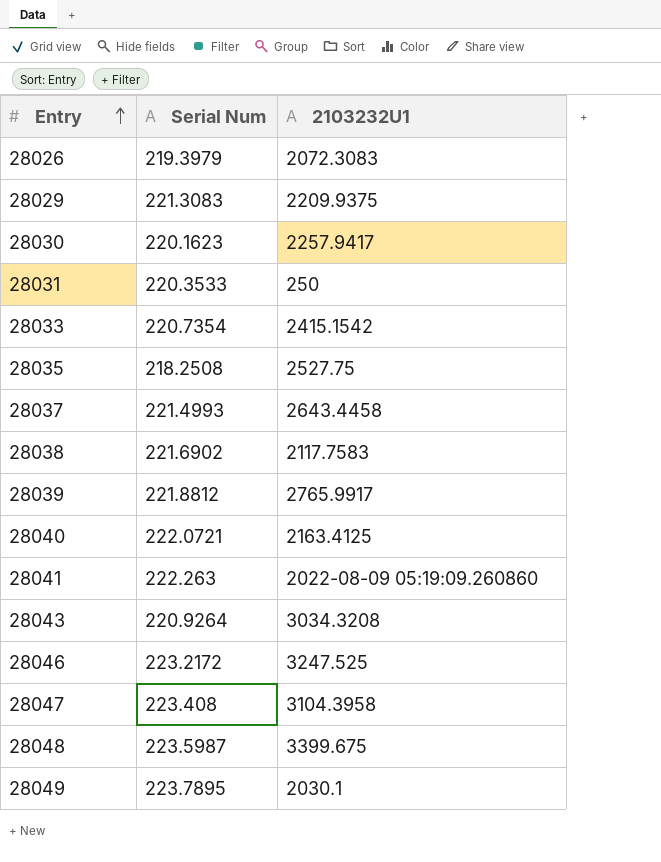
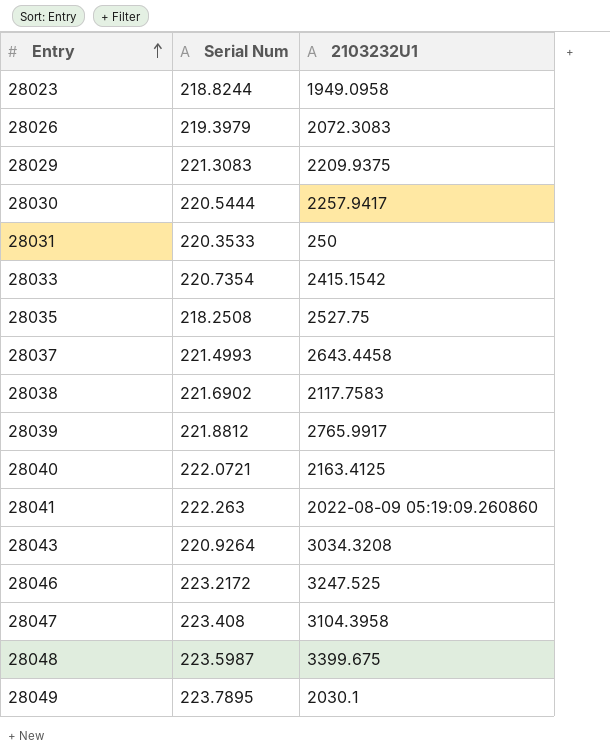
row 28023: none -> 218.8244 | 1949.0958
28030 | Serial Num: 220.1623 -> 220.5444

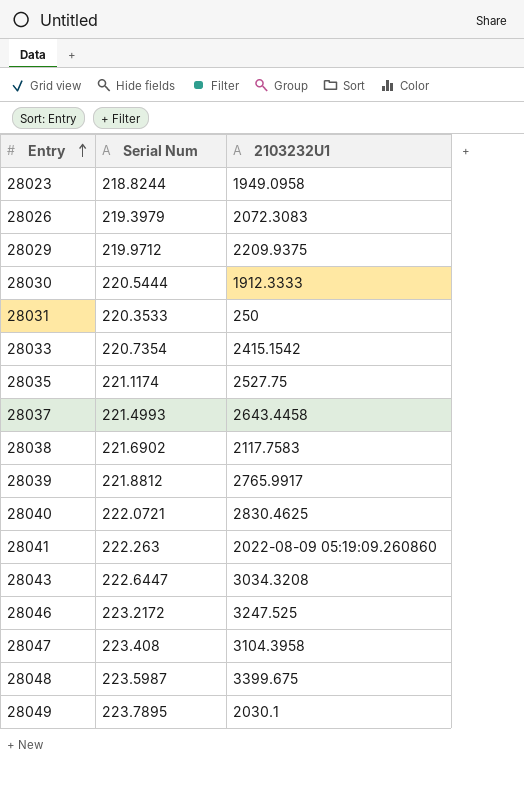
28029 | Serial Num: 221.3083 -> 219.9712
28030 | 2103232U1: 2257.9417 -> 1912.3333
28035 | Serial Num: 218.2508 -> 221.1174
28040 | 2103232U1: 2163.4125 -> 2830.4625
28043 | Serial Num: 220.9264 -> 222.6447

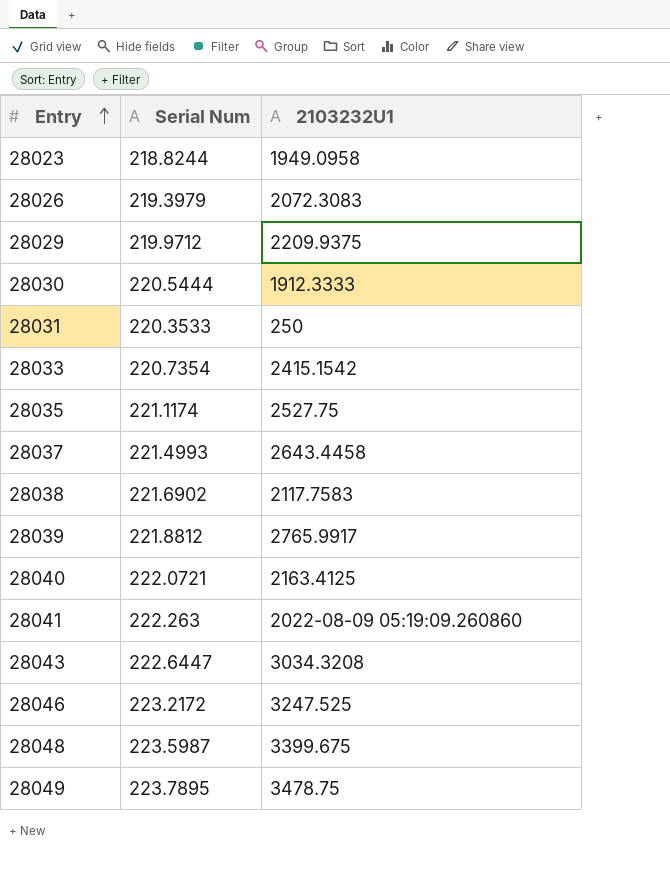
row 28047: 223.408 | 3104.3958 -> none
28040 | 2103232U1: 2830.4625 -> 2163.4125
28049 | 2103232U1: 2030.1 -> 3478.75

